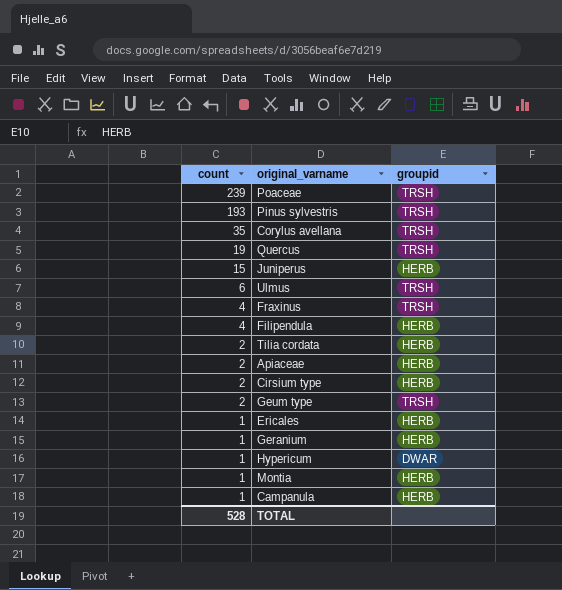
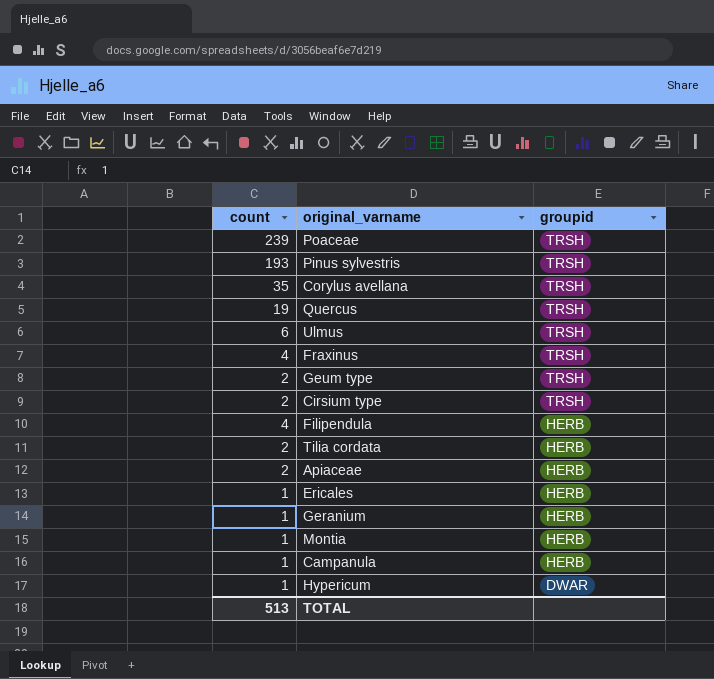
row order: count descending -> groupid descending
row Juniperus: 15 | HERB -> none
Cirsium type | groupid: HERB -> TRSH
TOTAL | count: 528 -> 513

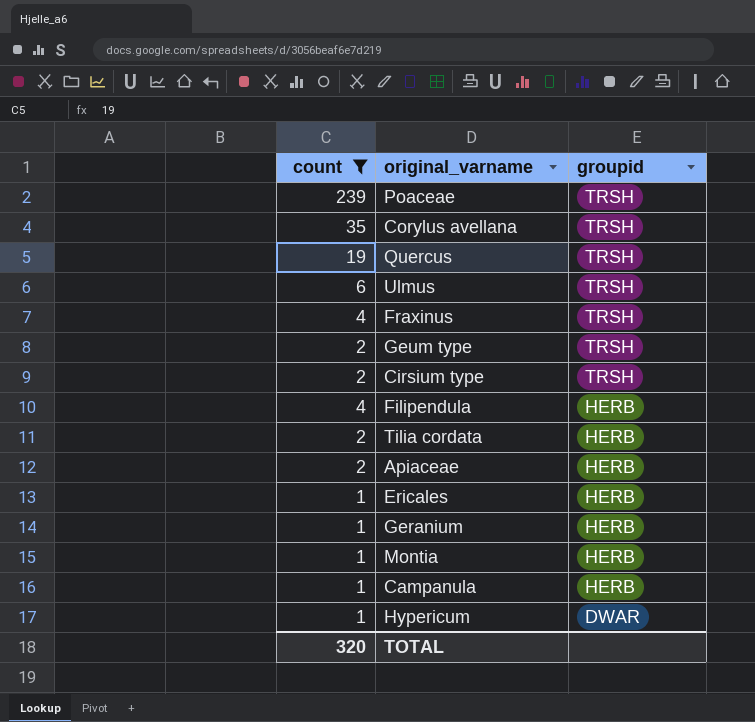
filter: none -> count != 193
TOTAL | count: 513 -> 320

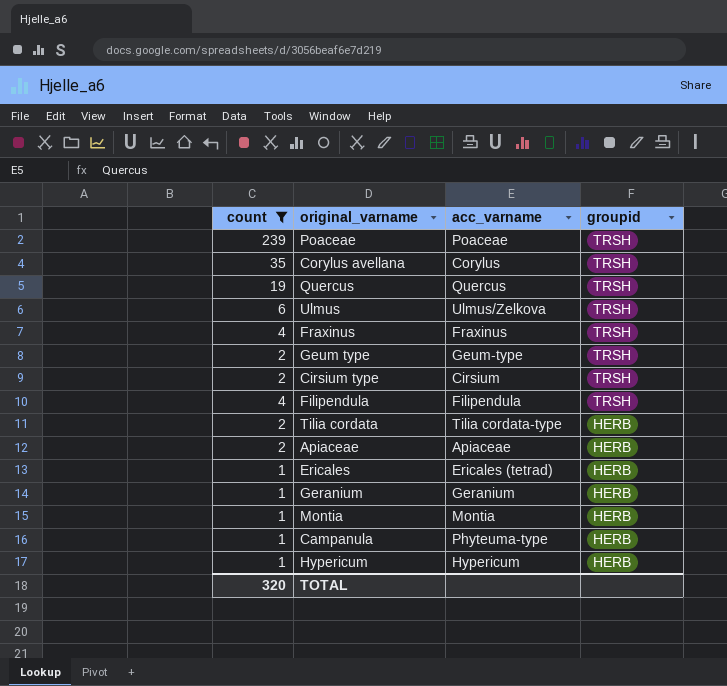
column acc_varname | position: none -> 3
Filipendula | groupid: HERB -> TRSH
Hypericum | groupid: DWAR -> HERB

